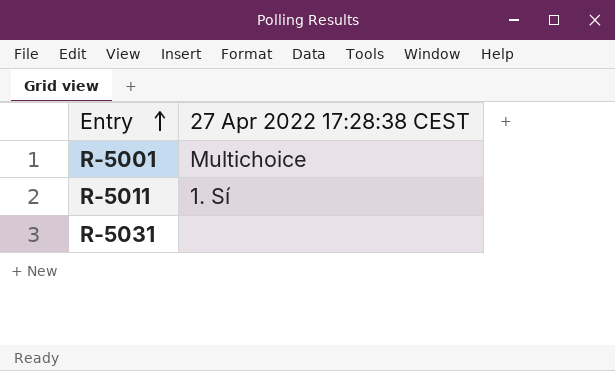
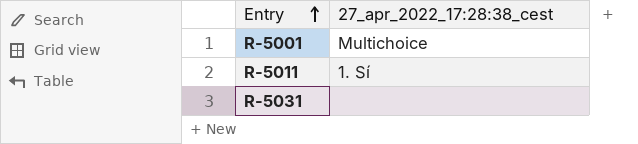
column name: 27 Apr 2022 17:28:38 CEST -> 27_apr_2022_17:28:38_cest

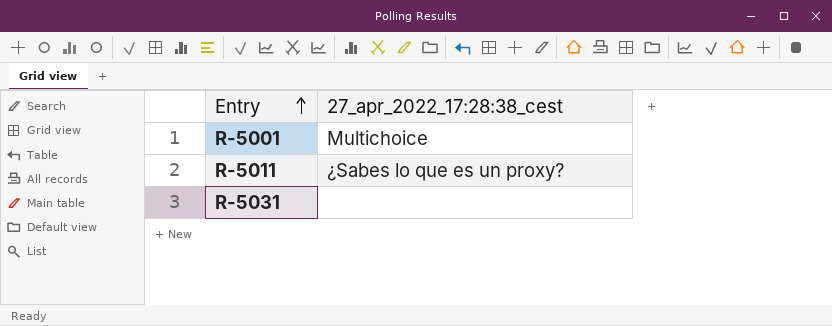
R-5011 | 27_apr_2022_17:28:38_cest: 1. Sí -> ¿Sabes lo que es un proxy?

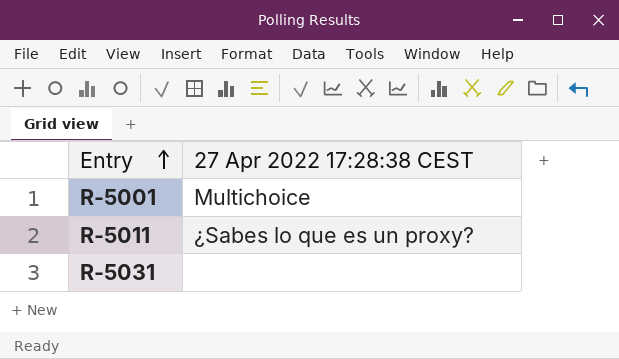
column name: 27_apr_2022_17:28:38_cest -> 27 Apr 2022 17:28:38 CEST

